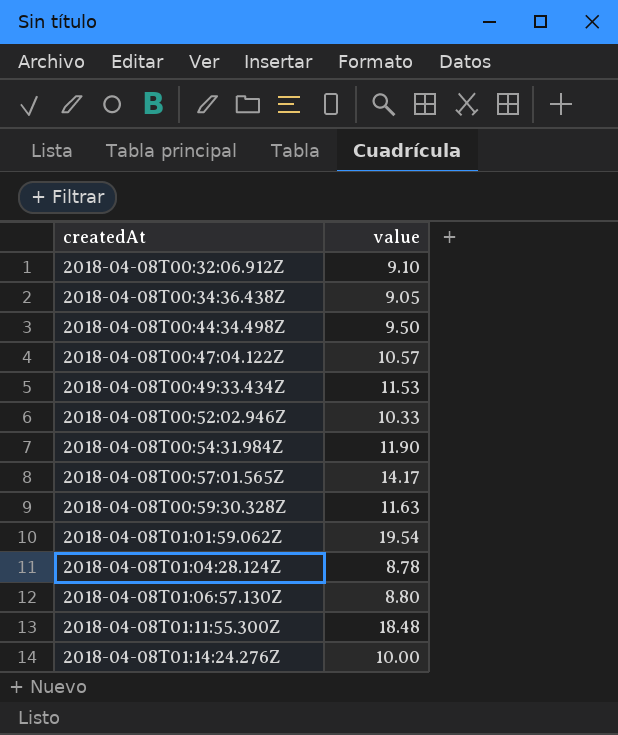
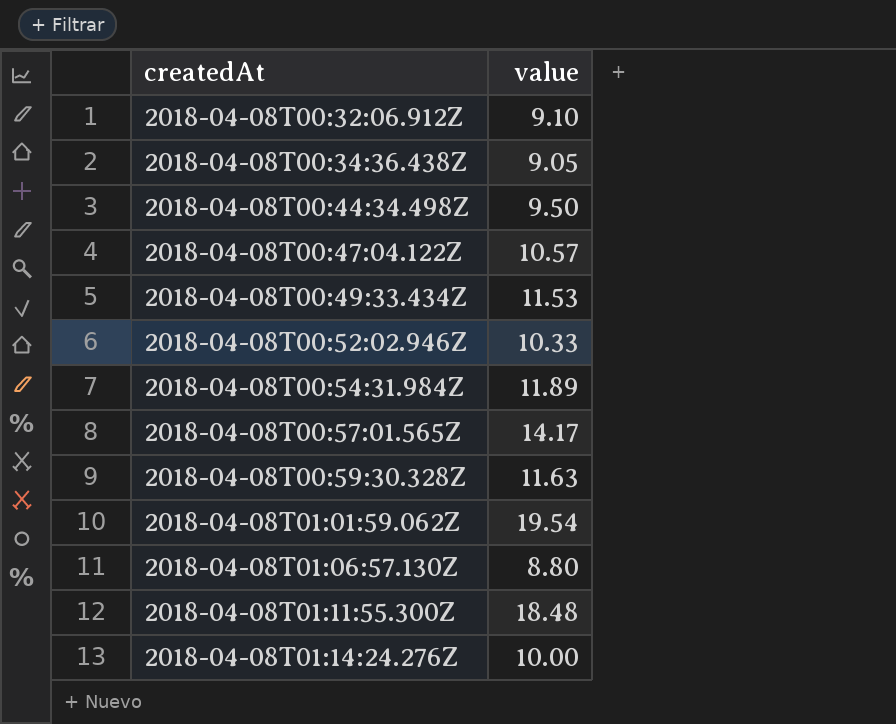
row 2018-04-08T01:04:28.124Z: 8.78 -> none
2018-04-08T00:54:31.984Z | value: 11.90 -> 11.89

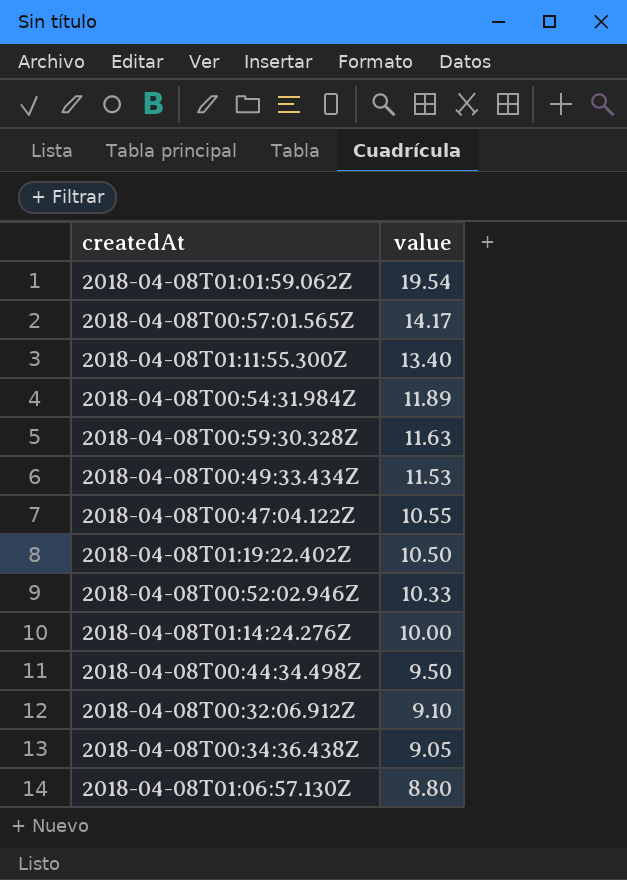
row order: createdAt ascending -> value descending
2018-04-08T01:11:55.300Z | value: 18.48 -> 13.40
2018-04-08T00:47:04.122Z | value: 10.57 -> 10.55
row 2018-04-08T01:19:22.402Z: none -> 10.50

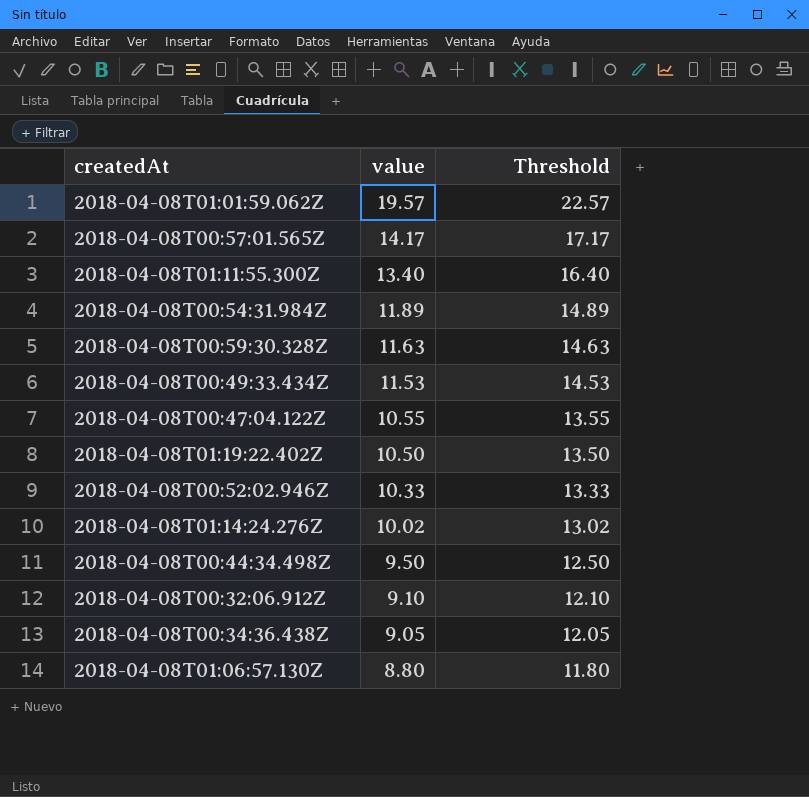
column Threshold | formula: none -> [value] + 3
2018-04-08T01:01:59.062Z | value: 19.54 -> 19.57
2018-04-08T01:14:24.276Z | value: 10.00 -> 10.02

